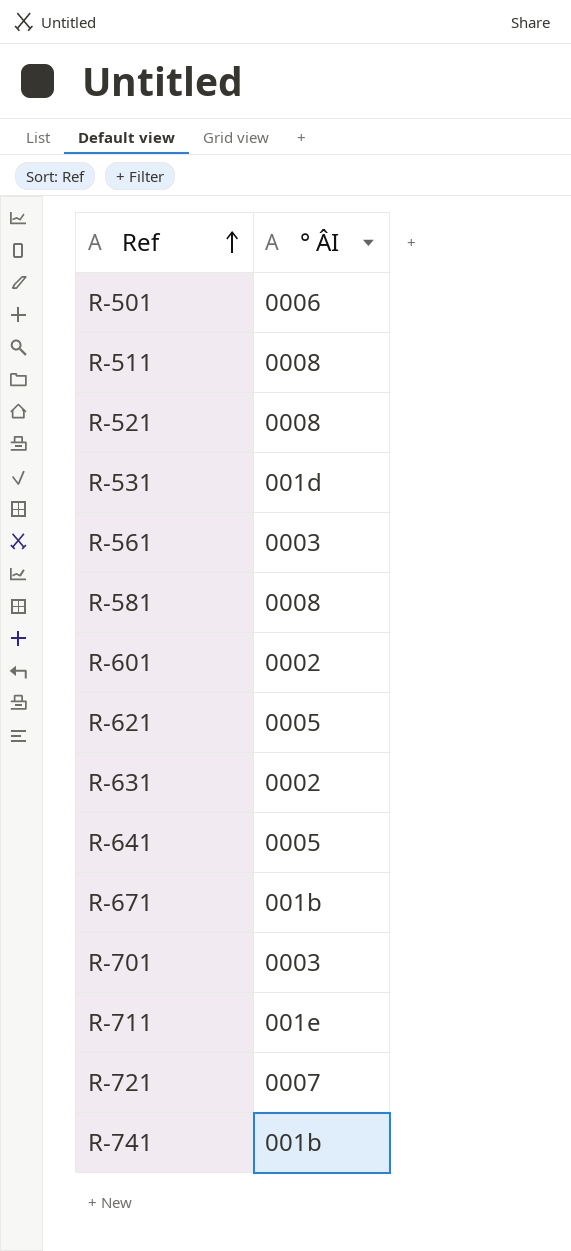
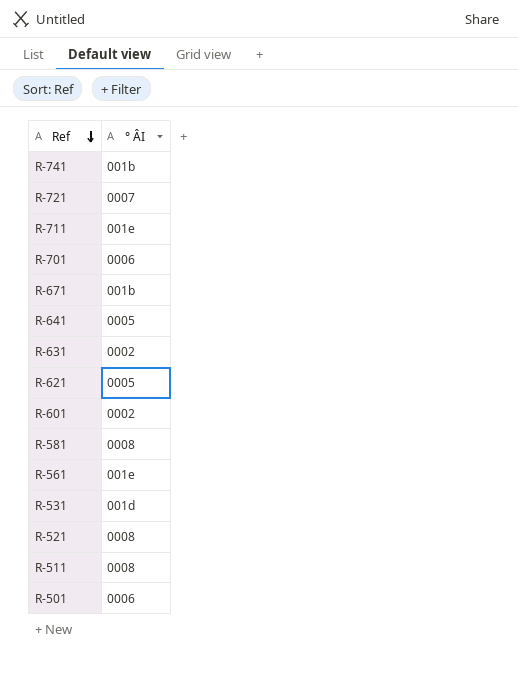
row order: Ref ascending -> Ref descending
R-701 | ° ÂI: 0003 -> 0006
R-561 | ° ÂI: 0003 -> 001e

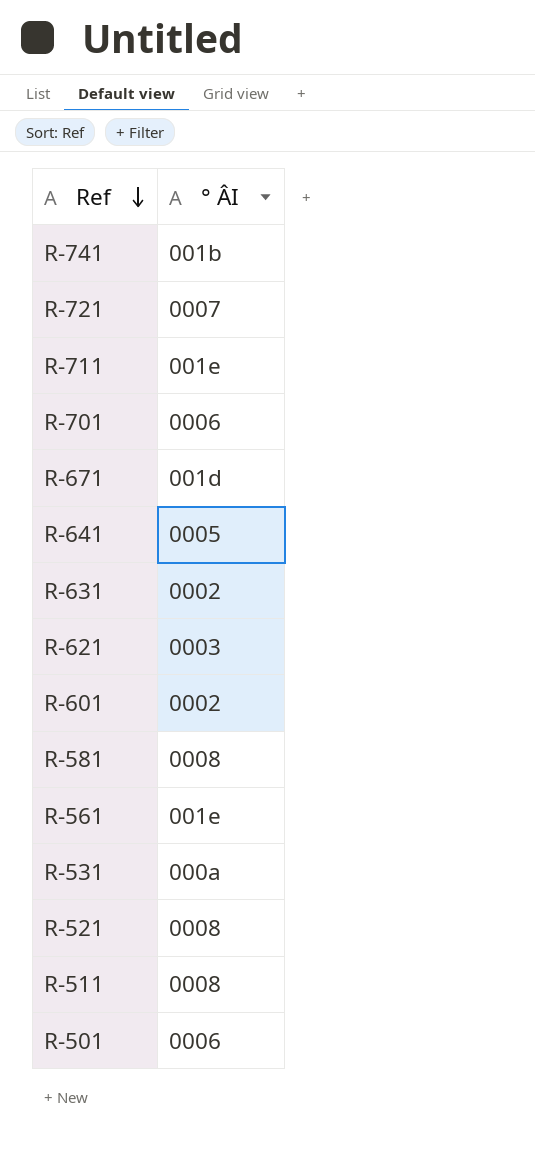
R-671 | ° ÂI: 001b -> 001d
R-621 | ° ÂI: 0005 -> 0003
R-531 | ° ÂI: 001d -> 000a

